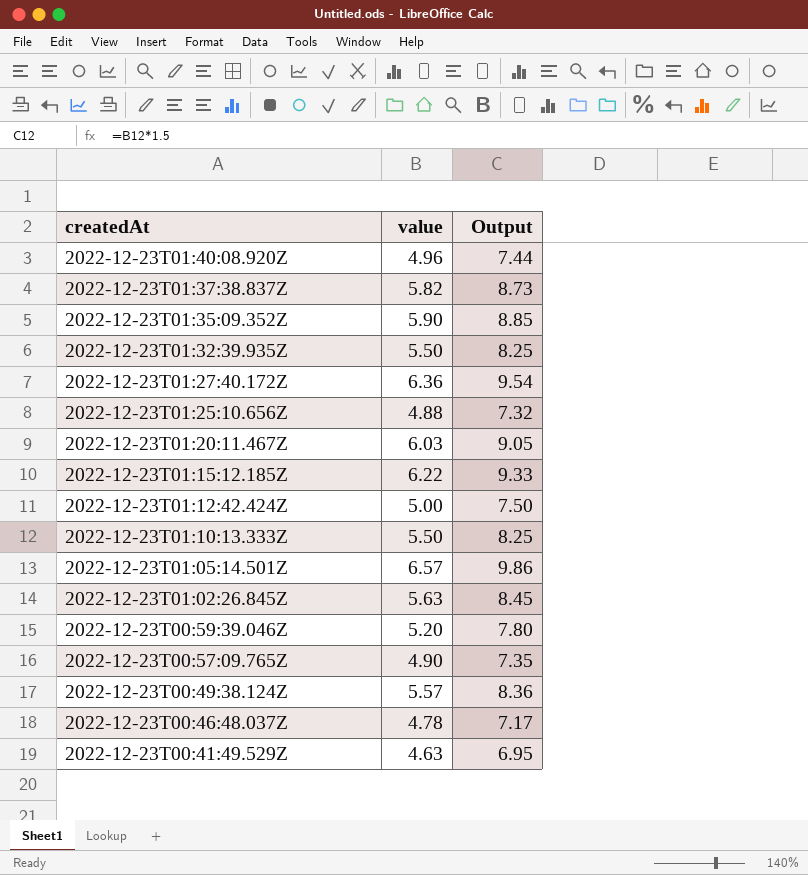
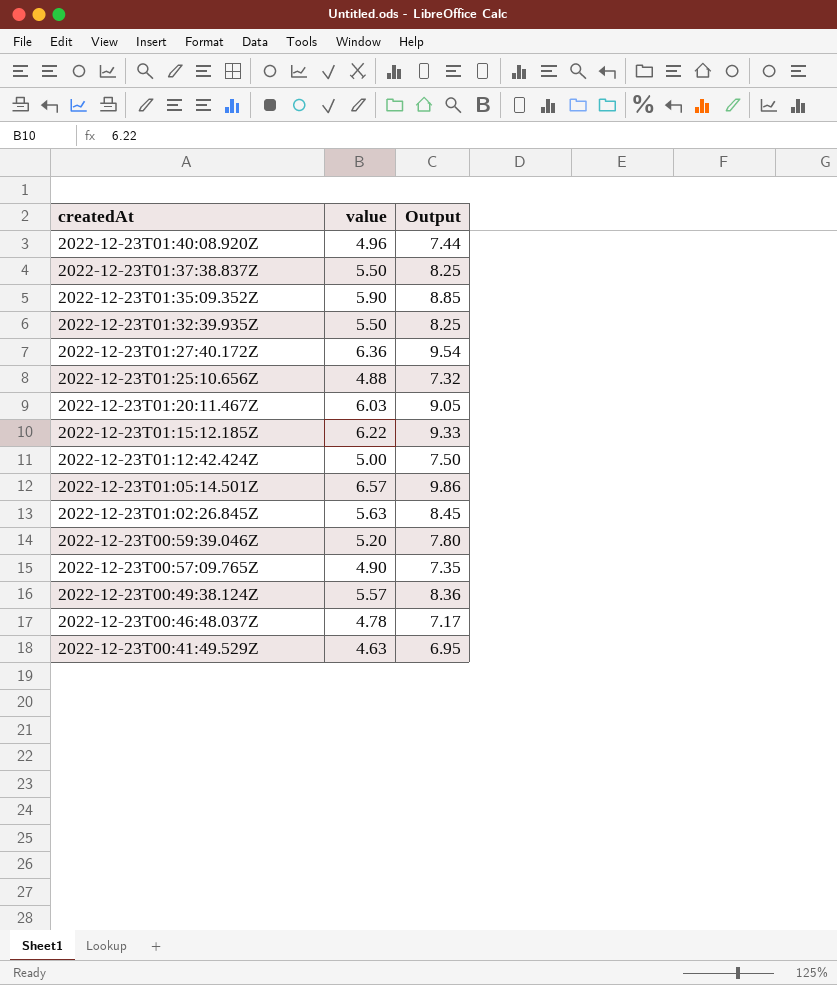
row 2022-12-23T01:10:13.333Z: 5.50 | 8.25 -> none
2022-12-23T01:37:38.837Z | value: 5.82 -> 5.50
2022-12-23T01:37:38.837Z | Output: 8.73 -> 8.25

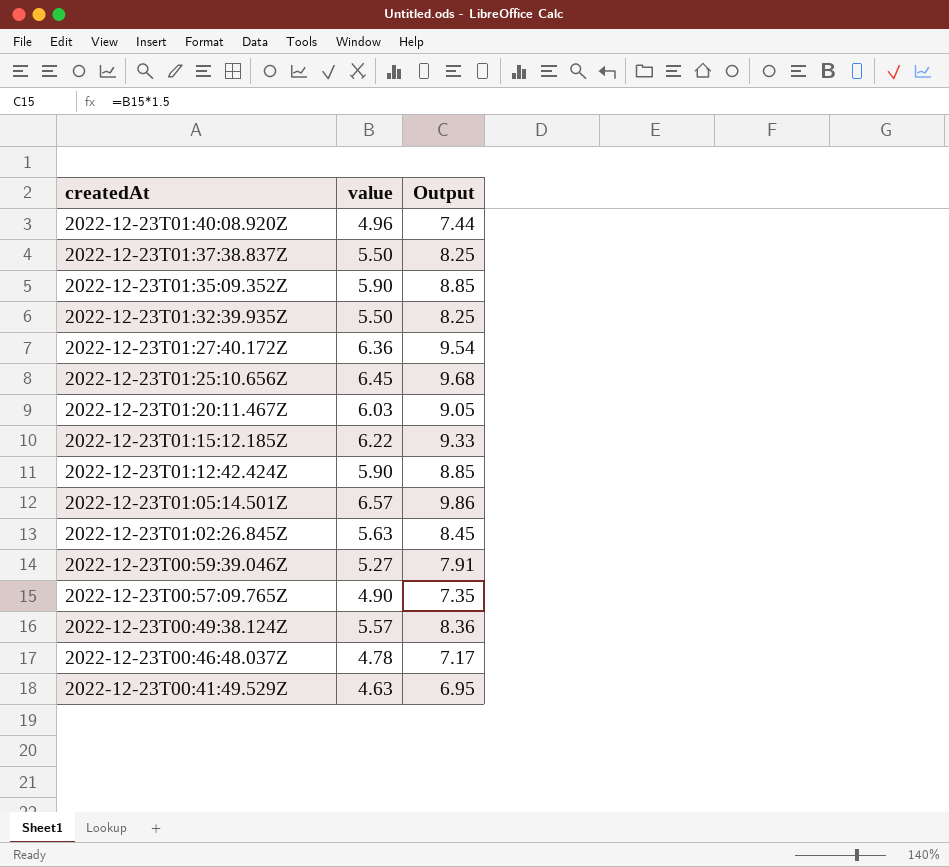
2022-12-23T01:25:10.656Z | value: 4.88 -> 6.45
2022-12-23T01:25:10.656Z | Output: 7.32 -> 9.68
2022-12-23T01:12:42.424Z | value: 5.00 -> 5.90
2022-12-23T01:12:42.424Z | Output: 7.50 -> 8.85
2022-12-23T00:59:39.046Z | value: 5.20 -> 5.27
2022-12-23T00:59:39.046Z | Output: 7.80 -> 7.91

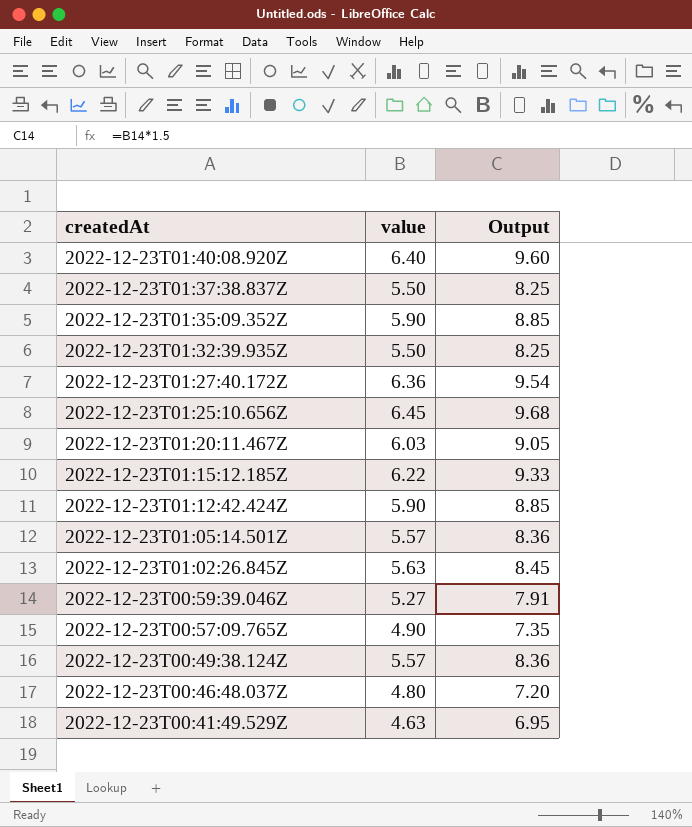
2022-12-23T01:40:08.920Z | value: 4.96 -> 6.40
2022-12-23T01:40:08.920Z | Output: 7.44 -> 9.60
2022-12-23T01:05:14.501Z | value: 6.57 -> 5.57
2022-12-23T01:05:14.501Z | Output: 9.86 -> 8.36
2022-12-23T00:46:48.037Z | value: 4.78 -> 4.80
2022-12-23T00:46:48.037Z | Output: 7.17 -> 7.20

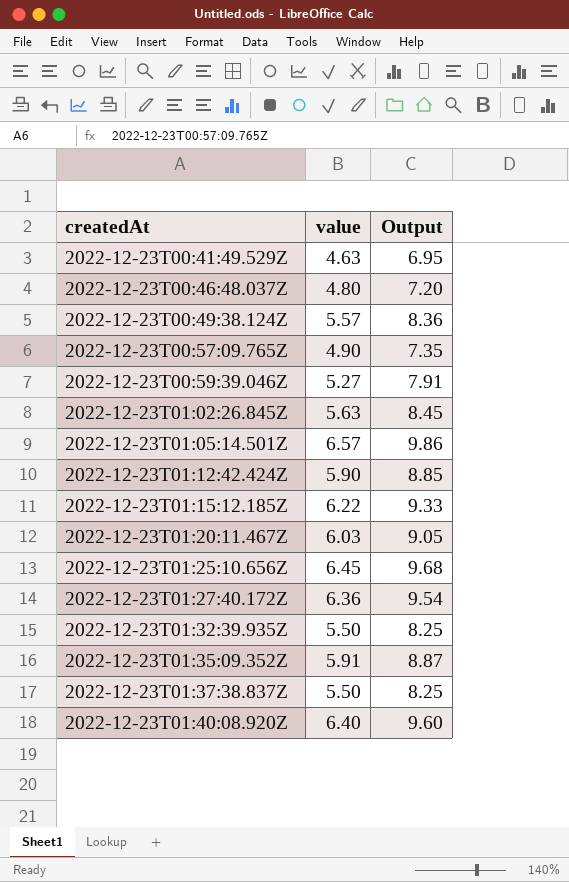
row order: createdAt descending -> createdAt ascending
2022-12-23T01:05:14.501Z | value: 5.57 -> 6.57
2022-12-23T01:05:14.501Z | Output: 8.36 -> 9.86
2022-12-23T01:35:09.352Z | value: 5.90 -> 5.91
2022-12-23T01:35:09.352Z | Output: 8.85 -> 8.87

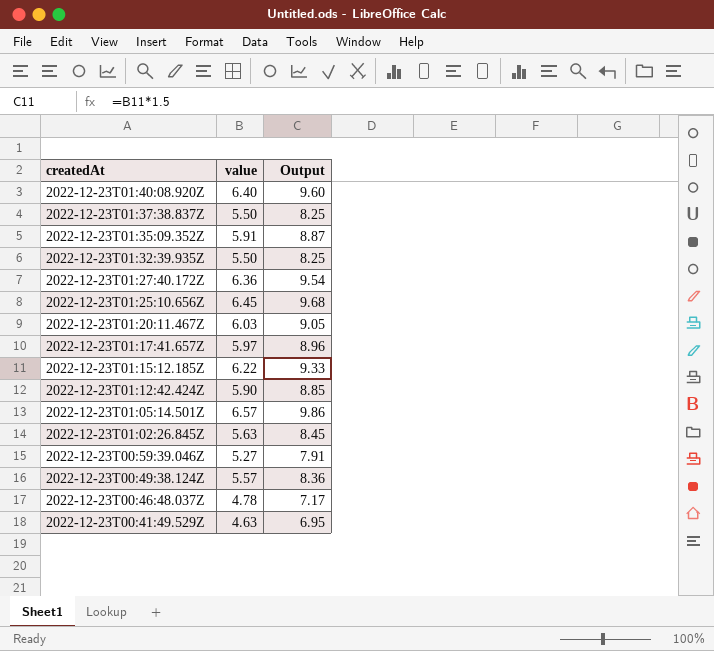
row order: createdAt ascending -> createdAt descending
row 2022-12-23T00:57:09.765Z: 4.90 | 7.35 -> none
row 2022-12-23T01:17:41.657Z: none -> 5.97 | 8.96
2022-12-23T00:46:48.037Z | value: 4.80 -> 4.78
2022-12-23T00:46:48.037Z | Output: 7.20 -> 7.17

